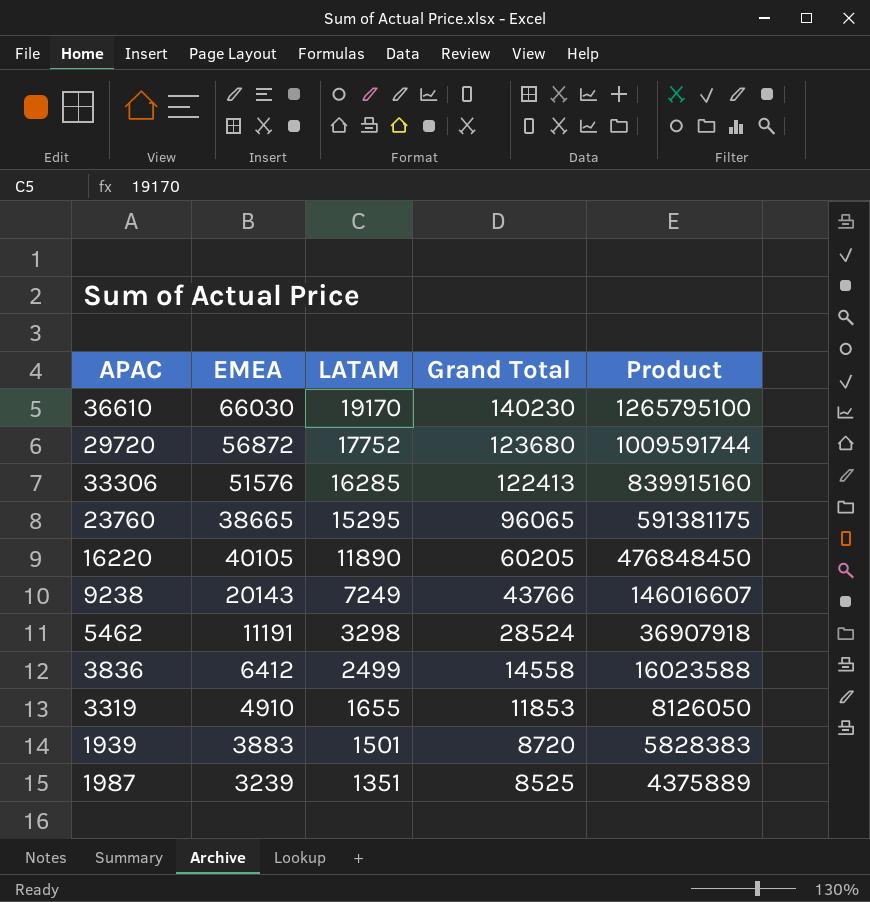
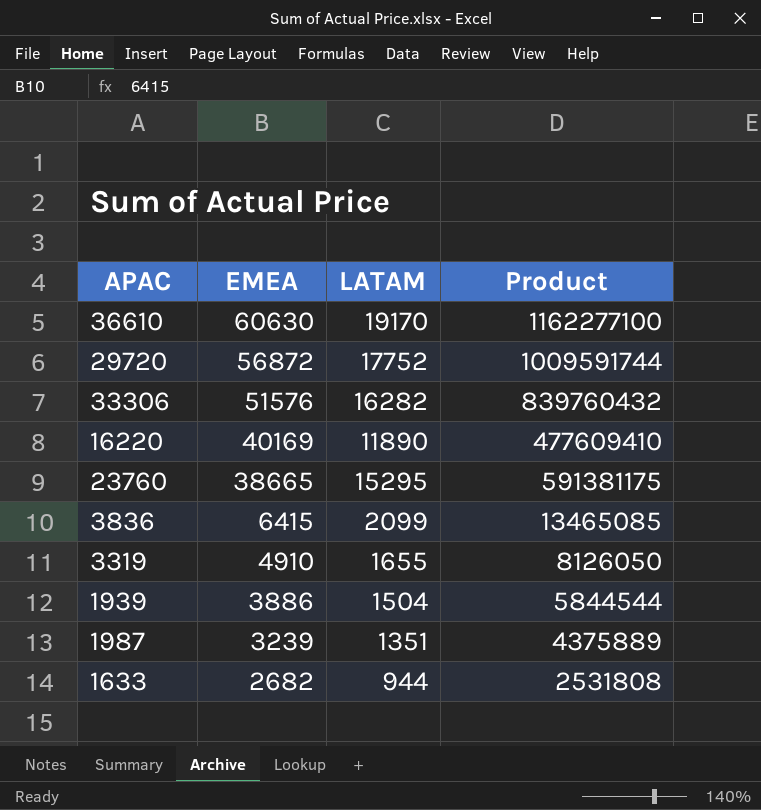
row order: LATAM descending -> EMEA descending
column Grand Total | position: 4 -> none
row 9238: 20143 | 7249 | 43766 | 146016607 -> none
row 5462: 11191 | 3298 | 28524 | 36907918 -> none
36610 | EMEA: 66030 -> 60630
36610 | Product: 1265795100 -> 1162277100
33306 | LATAM: 16285 -> 16282
33306 | Product: 839915160 -> 839760432
16220 | EMEA: 40105 -> 40169
16220 | Product: 476848450 -> 477609410
3836 | EMEA: 6412 -> 6415
3836 | LATAM: 2499 -> 2099
3836 | Product: 16023588 -> 13465085
1939 | EMEA: 3883 -> 3886
1939 | LATAM: 1501 -> 1504
1939 | Product: 5828383 -> 5844544
row 1633: none -> 2682 | 944 | 2531808

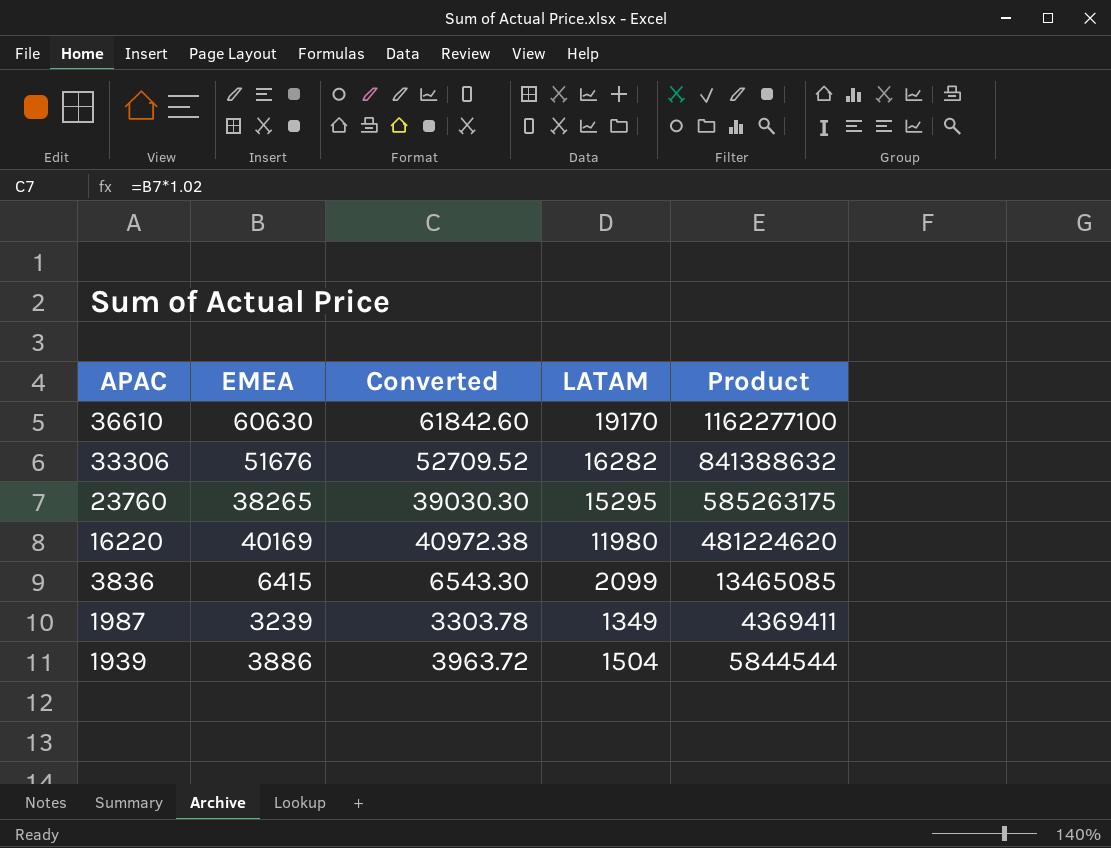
row order: EMEA descending -> APAC descending
column Converted | formula: none -> [EMEA] * 1.02
row 29720: 56872 | 17752 | 1009591744 -> none
row 3319: 4910 | 1655 | 8126050 -> none
row 1633: 2682 | 944 | 2531808 -> none
33306 | EMEA: 51576 -> 51676
33306 | Product: 839760432 -> 841388632
23760 | EMEA: 38665 -> 38265
23760 | Product: 591381175 -> 585263175
16220 | LATAM: 11890 -> 11980
16220 | Product: 477609410 -> 481224620
1987 | LATAM: 1351 -> 1349
1987 | Product: 4375889 -> 4369411

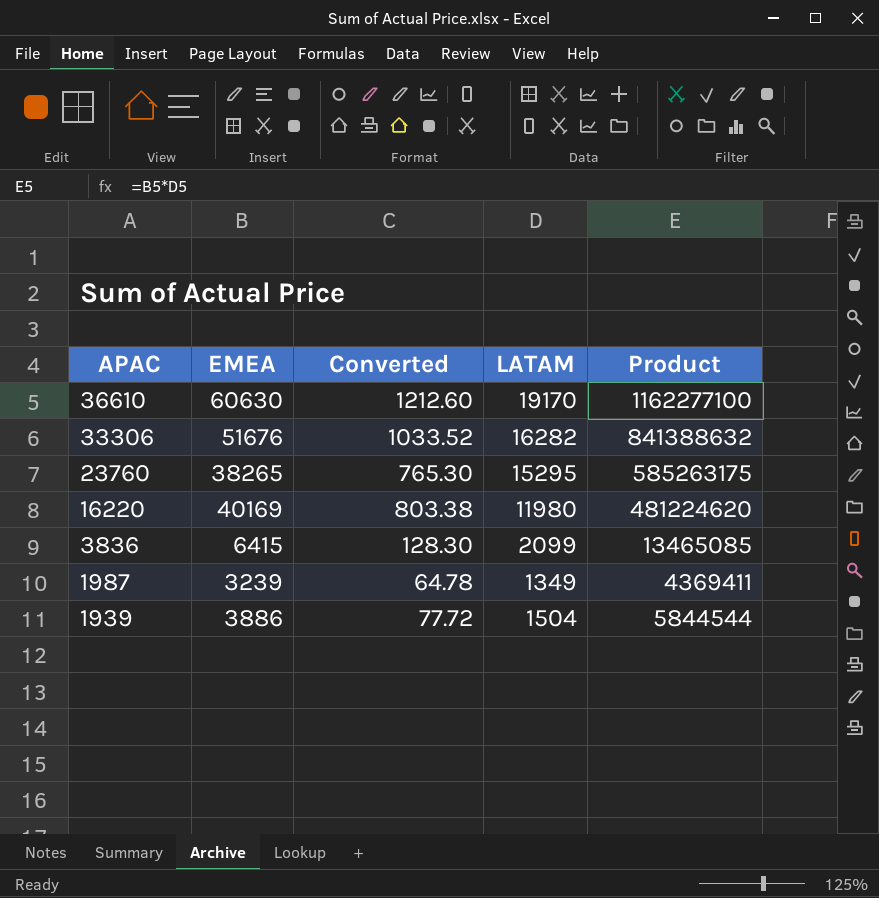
column Converted | formula: [EMEA] * 1.02 -> [EMEA] * 0.02

